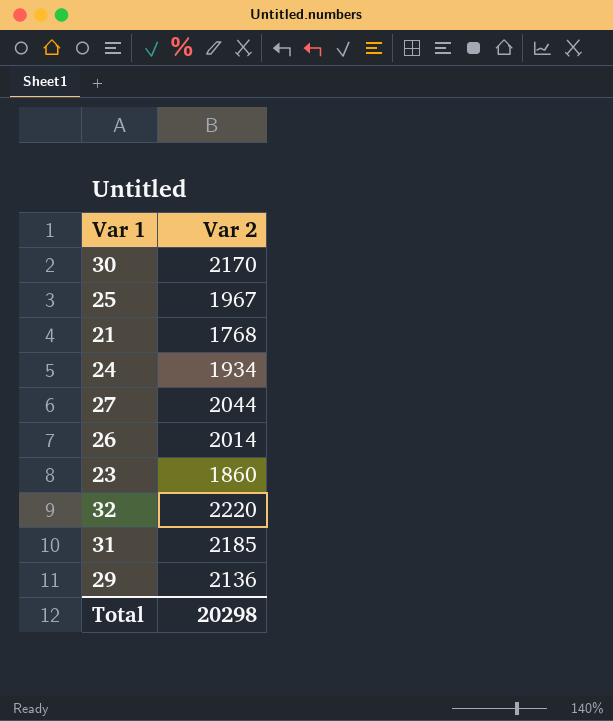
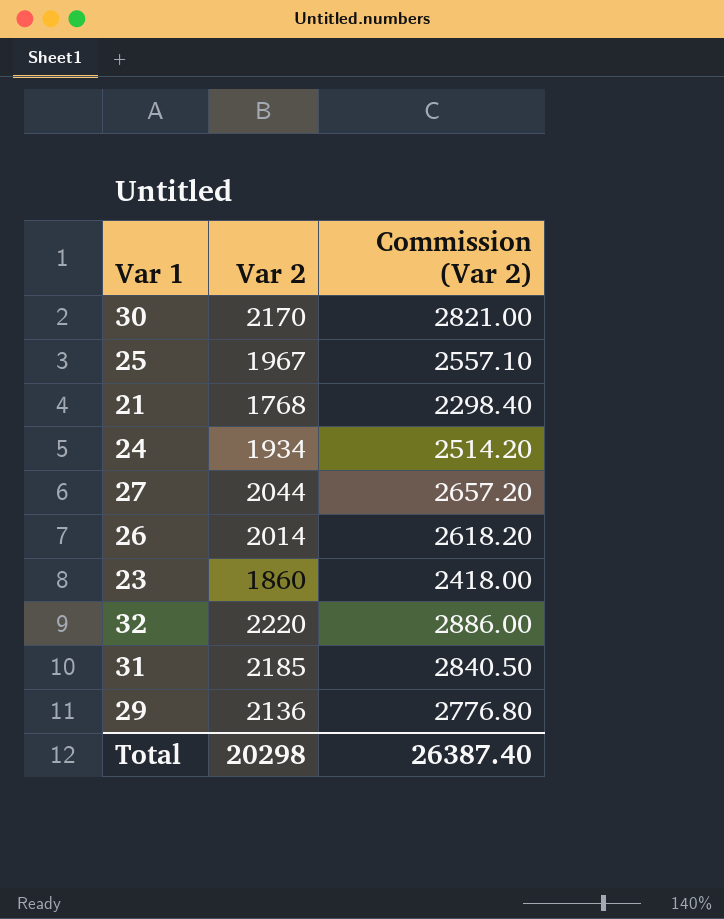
column Commission (Var 2) | formula: none -> [Var 2] * 1.3

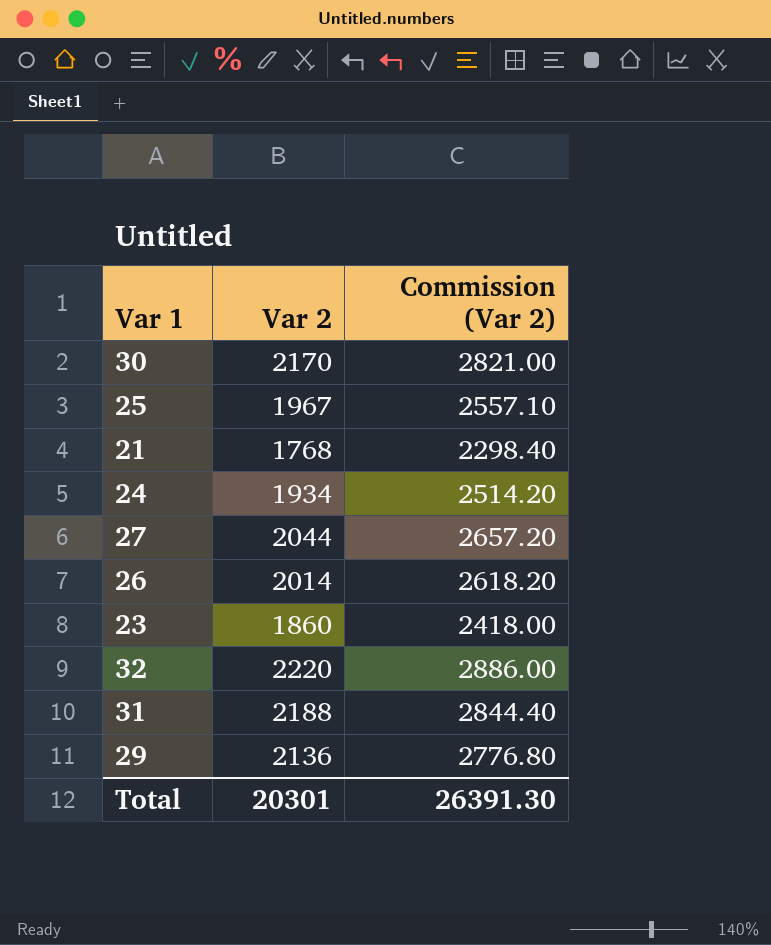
31 | Var 2: 2185 -> 2188
31 | Commission (Var 2): 2840.50 -> 2844.40
Total | Var 2: 20298 -> 20301
Total | Commission (Var 2): 26387.40 -> 26391.30

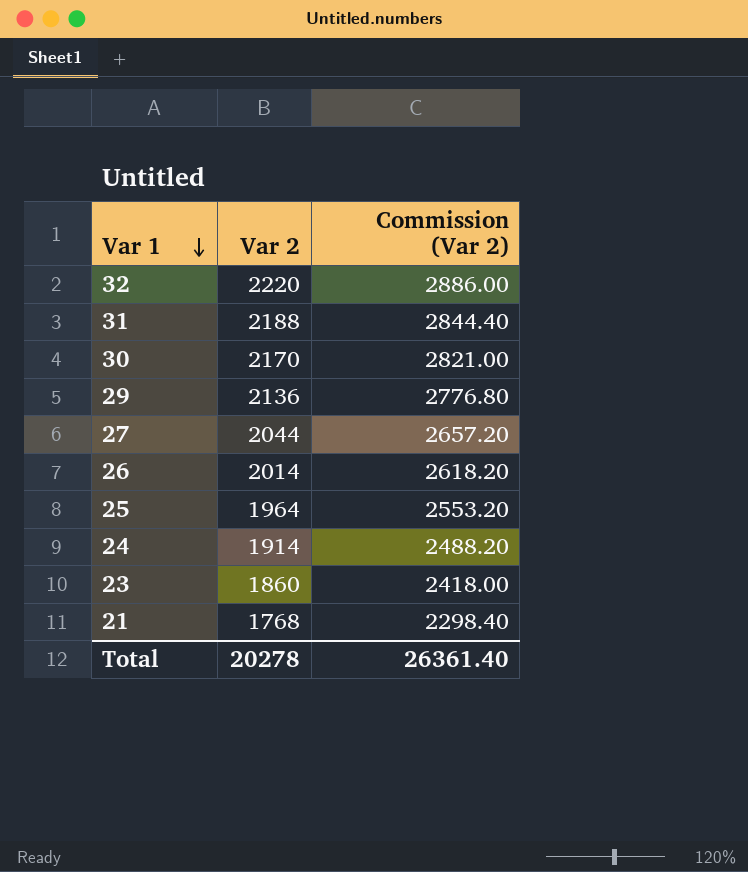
row order: none -> Var 1 descending
25 | Var 2: 1967 -> 1964
25 | Commission (Var 2): 2557.10 -> 2553.20
24 | Var 2: 1934 -> 1914
24 | Commission (Var 2): 2514.20 -> 2488.20
Total | Var 2: 20301 -> 20278
Total | Commission (Var 2): 26391.30 -> 26361.40

